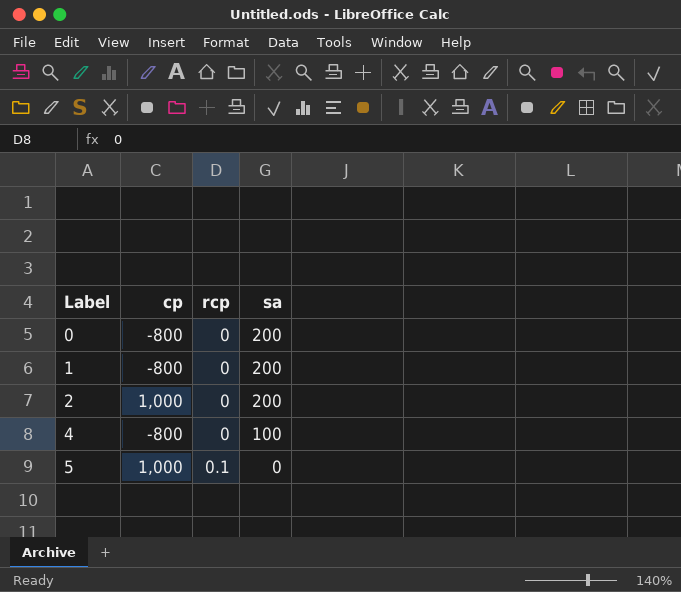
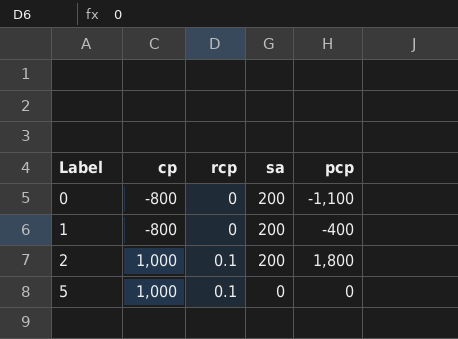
column pcp | position: none -> 5
row 4: -800 | 0 | 100 -> none
2 | rcp: 0 -> 0.1

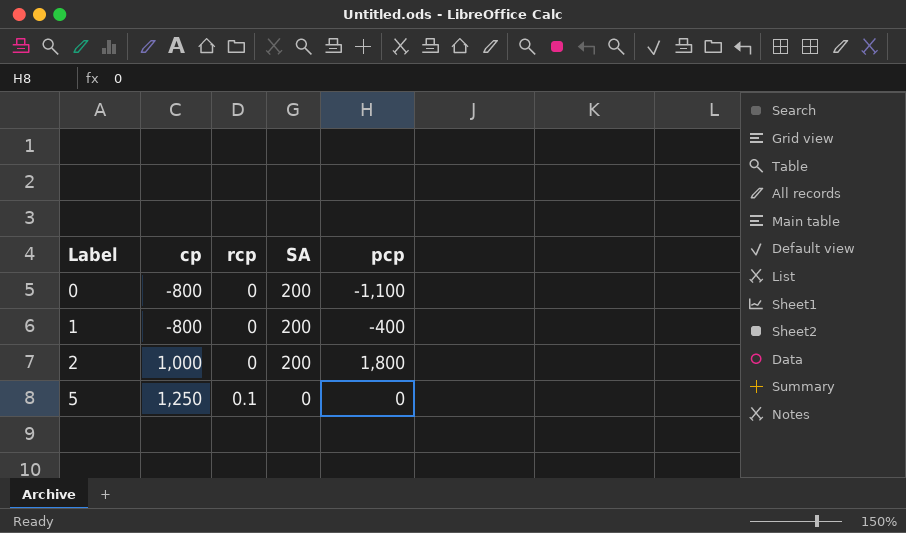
column name: sa -> SA
2 | rcp: 0.1 -> 0
5 | cp: 1,000 -> 1,250

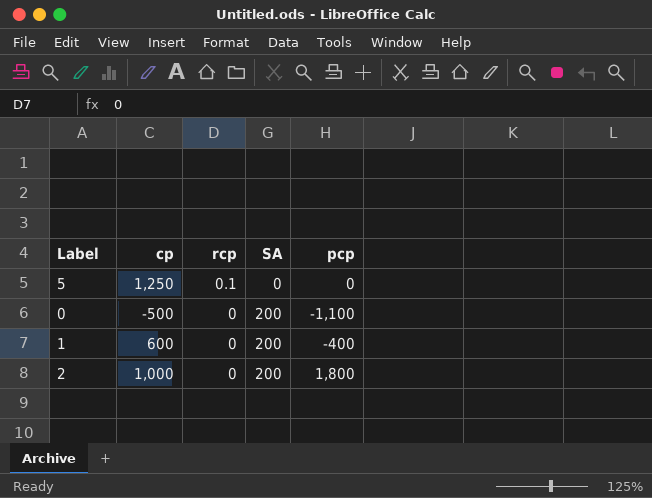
row order: Label ascending -> rcp descending
0 | cp: -800 -> -500
1 | cp: -800 -> 600

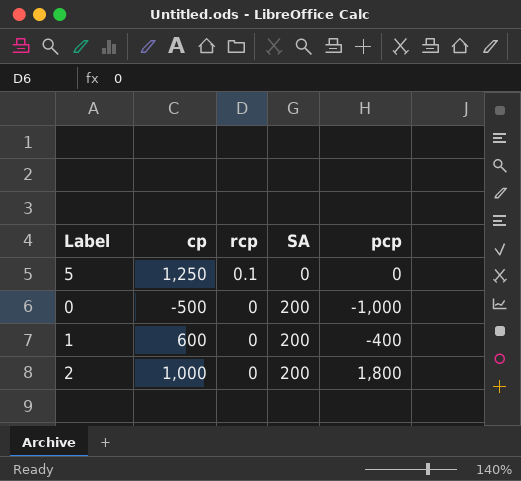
0 | pcp: -1,100 -> -1,000

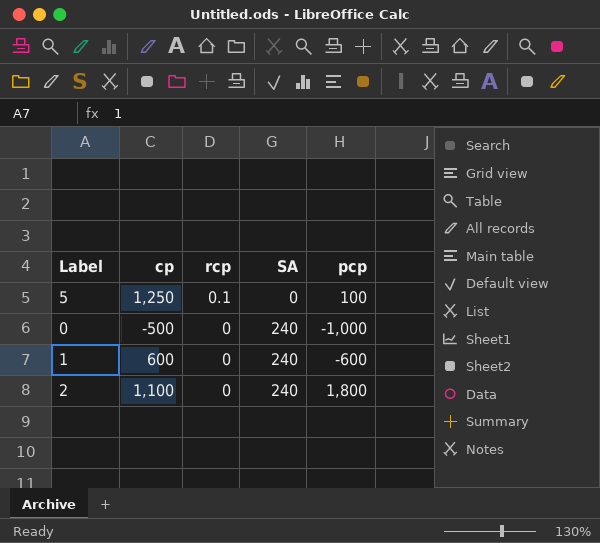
5 | pcp: 0 -> 100
0 | SA: 200 -> 240
1 | SA: 200 -> 240
1 | pcp: -400 -> -600
2 | cp: 1,000 -> 1,100
2 | SA: 200 -> 240

